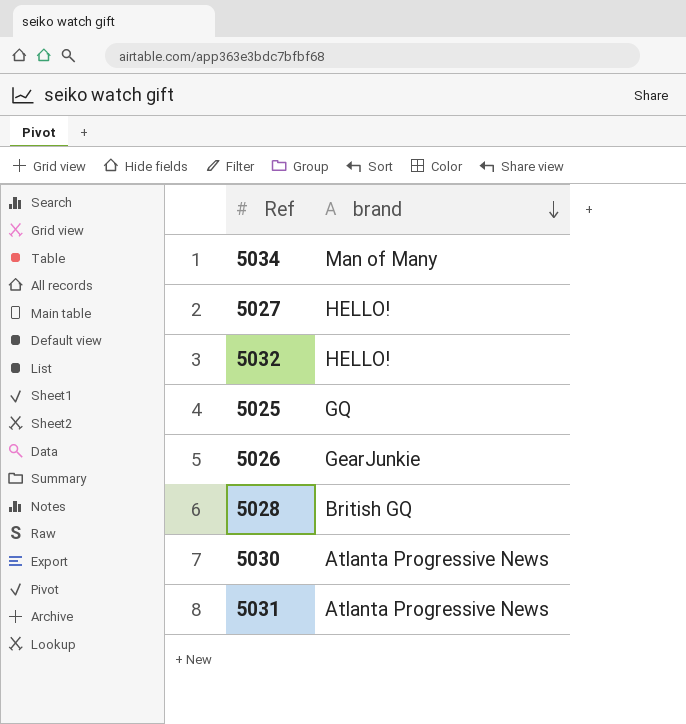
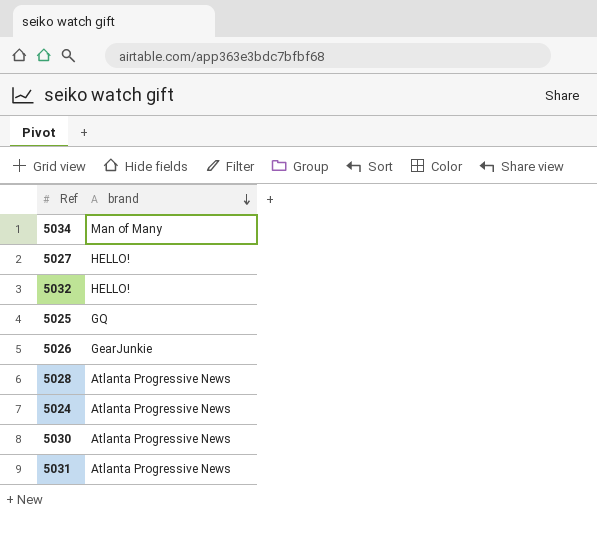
5028 | brand: British GQ -> Atlanta Progressive News
row 5024: none -> Atlanta Progressive News

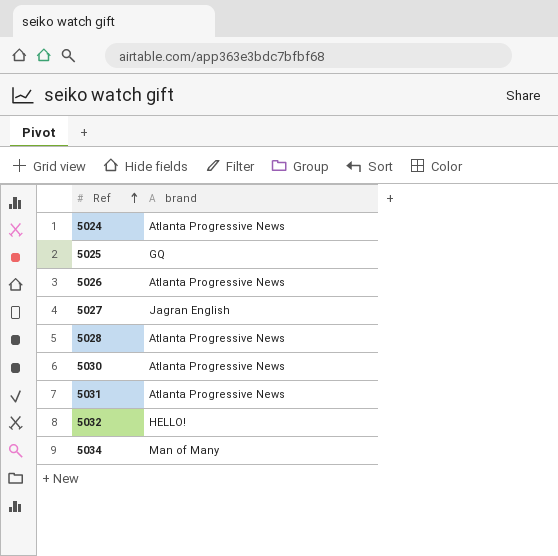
row order: brand descending -> Ref ascending
5026 | brand: GearJunkie -> Atlanta Progressive News
5027 | brand: HELLO! -> Jagran English

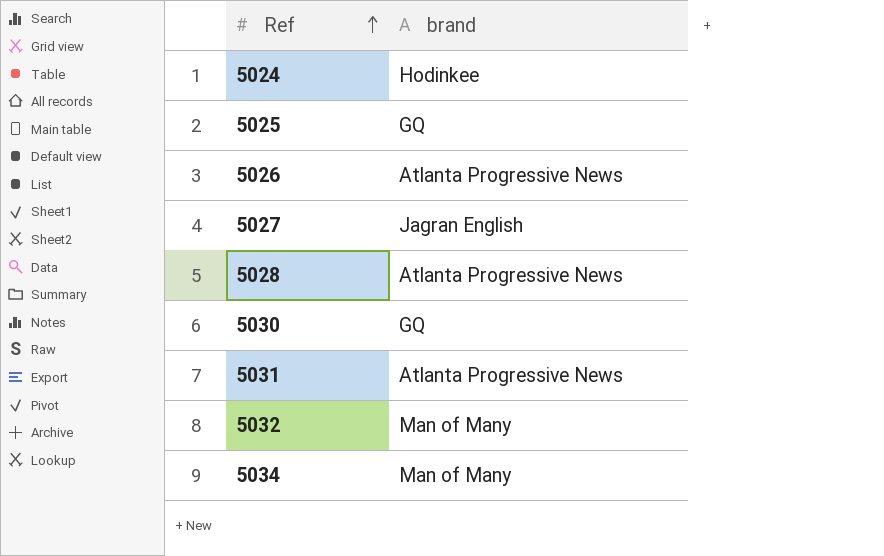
5024 | brand: Atlanta Progressive News -> Hodinkee
5030 | brand: Atlanta Progressive News -> GQ
5032 | brand: HELLO! -> Man of Many

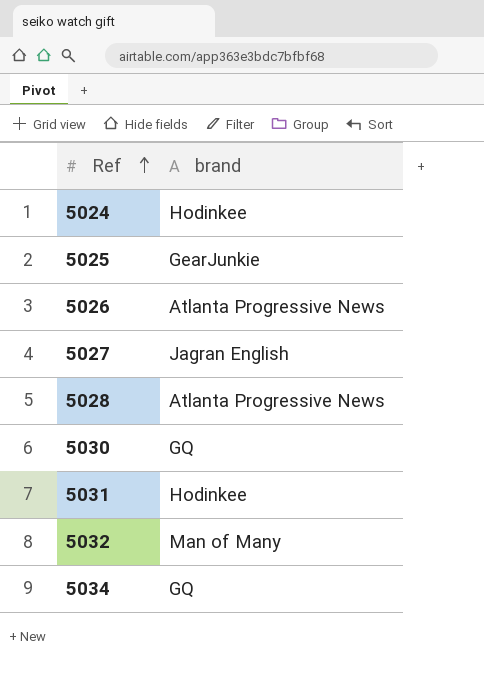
5025 | brand: GQ -> GearJunkie
5031 | brand: Atlanta Progressive News -> Hodinkee
5034 | brand: Man of Many -> GQ

